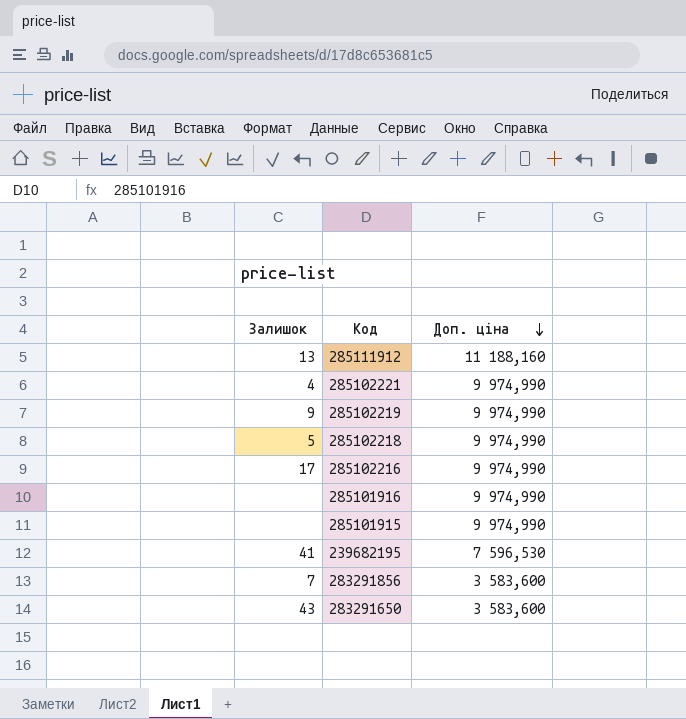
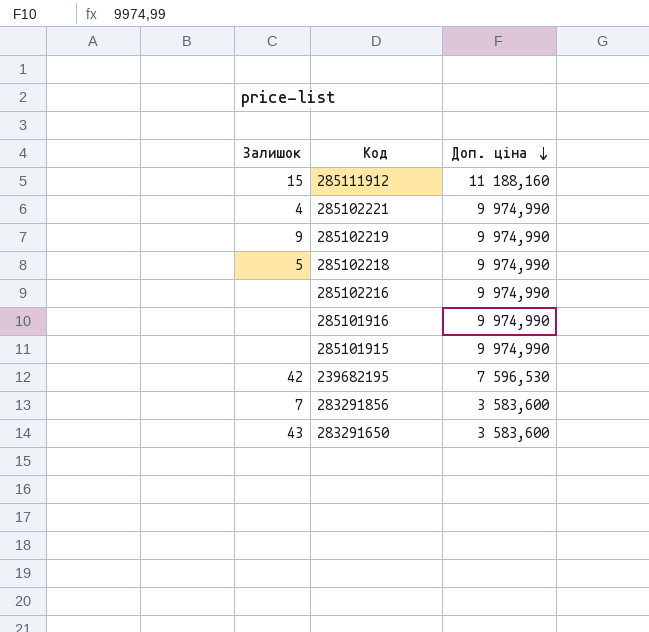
285111912 | Залишок: 13 -> 15
285102216 | Залишок: 17 -> none
239682195 | Залишок: 41 -> 42

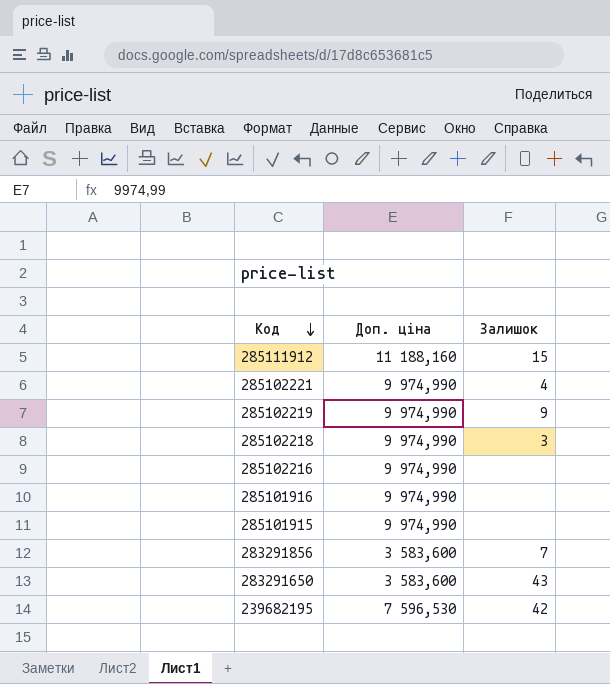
row order: Доп. ціна descending -> Код descending
column Залишок | position: 1 -> 3
285102218 | Залишок: 5 -> 3

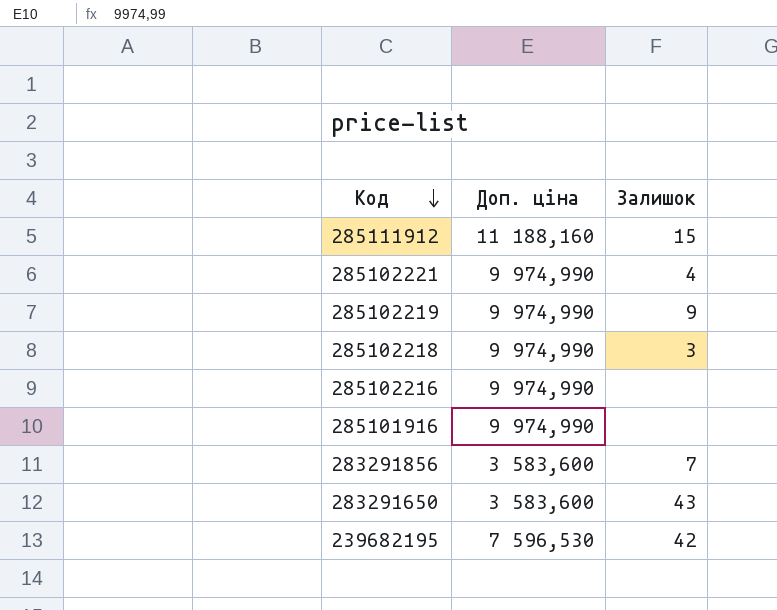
row 285101915: 9 974,990 | none -> none

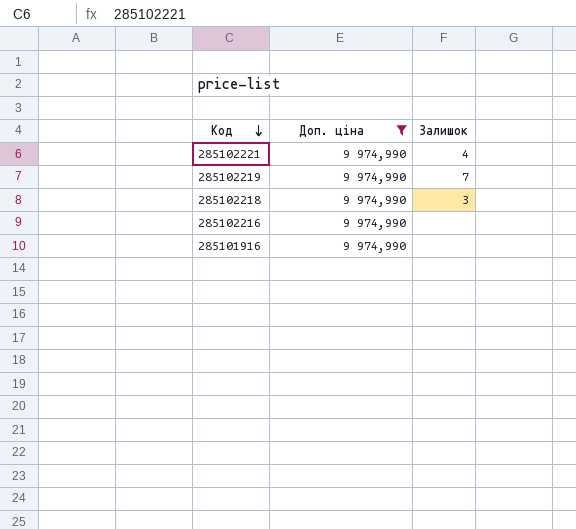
filter: none -> Доп. ціна = 9 974,990
285102219 | Залишок: 9 -> 7

